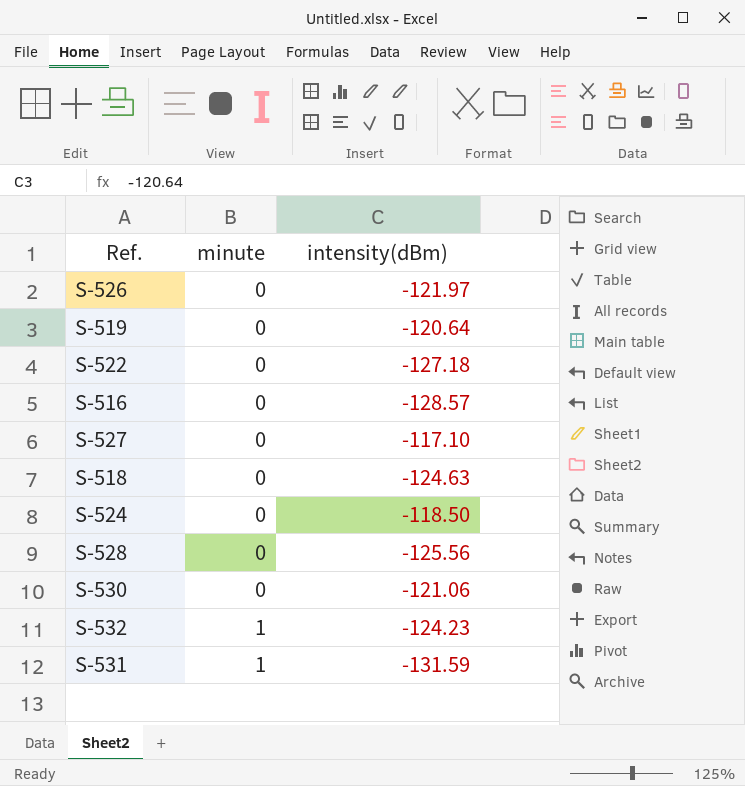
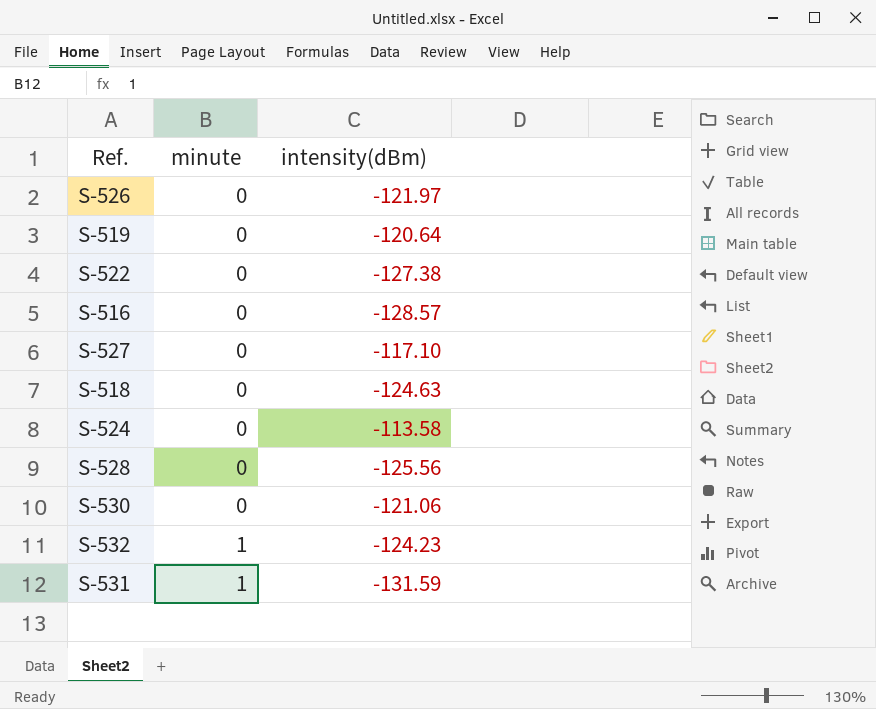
S-522 | intensity(dBm): -127.18 -> -127.38
S-524 | intensity(dBm): -118.50 -> -113.58

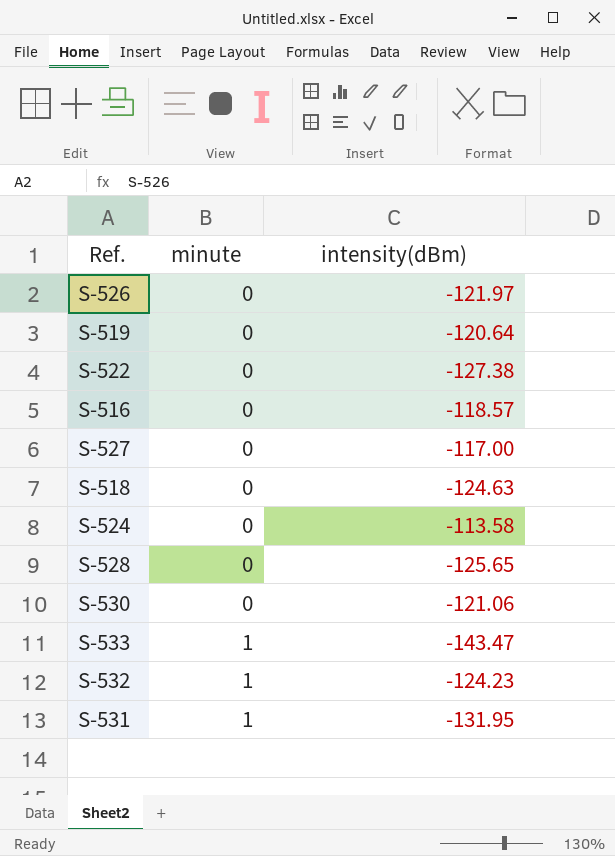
S-516 | intensity(dBm): -128.57 -> -118.57
S-527 | intensity(dBm): -117.10 -> -117.00
S-528 | intensity(dBm): -125.56 -> -125.65
row S-533: none -> 1 | -143.47
S-531 | intensity(dBm): -131.59 -> -131.95

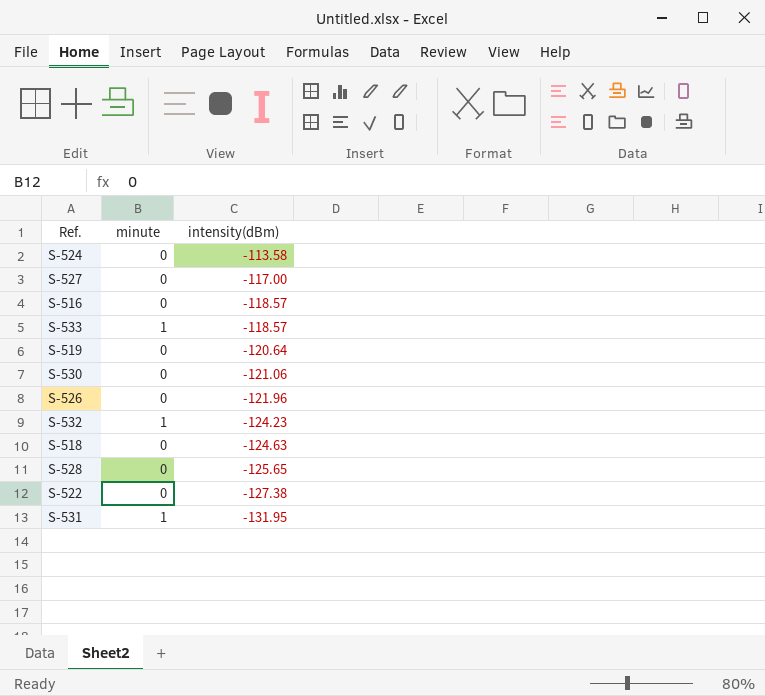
row order: minute ascending -> intensity(dBm) descending
S-533 | intensity(dBm): -143.47 -> -118.57
S-526 | intensity(dBm): -121.97 -> -121.96

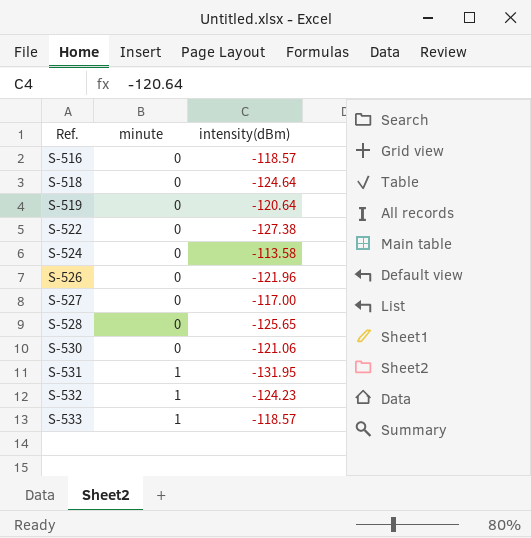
row order: intensity(dBm) descending -> Ref. ascending
S-518 | intensity(dBm): -124.63 -> -124.64

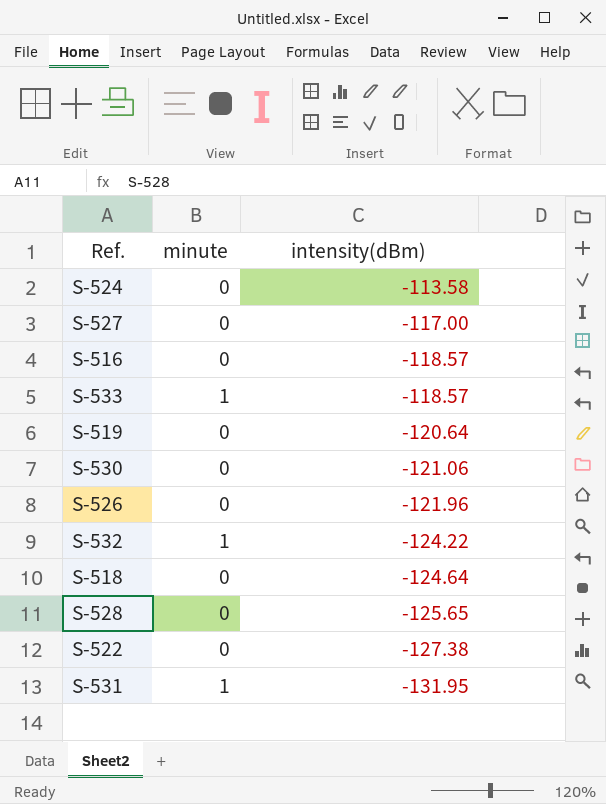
row order: Ref. ascending -> intensity(dBm) descending
S-532 | intensity(dBm): -124.23 -> -124.22

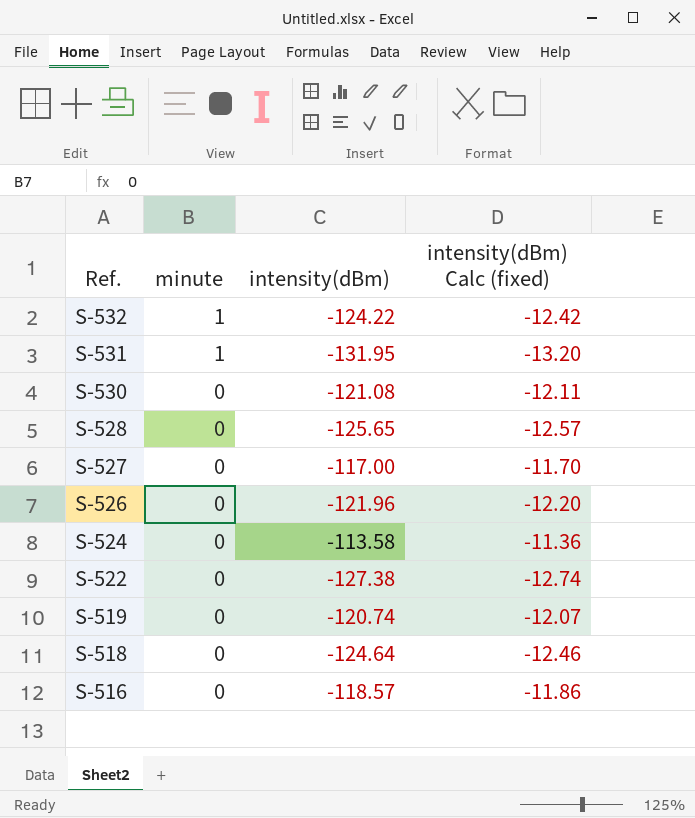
row order: intensity(dBm) descending -> Ref. descending
column intensity(dBm) Calc (fixed) | formula: none -> [intensity(dBm)] * 0.1
row S-533: 1 | -118.57 -> none
S-530 | intensity(dBm): -121.06 -> -121.08
S-519 | intensity(dBm): -120.64 -> -120.74

